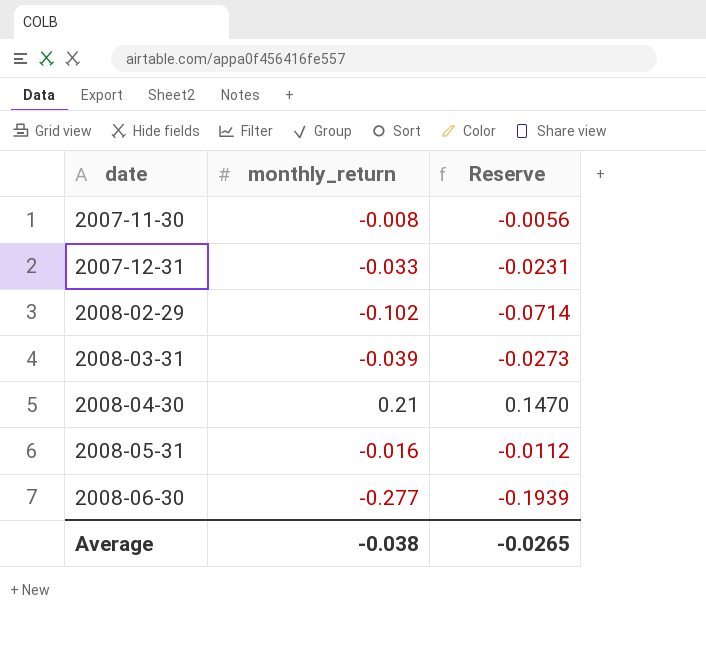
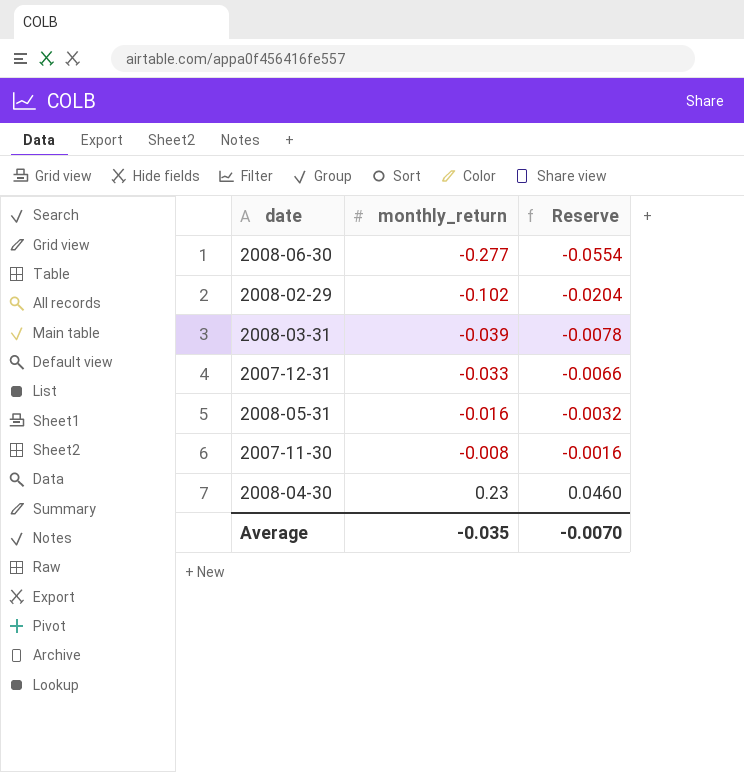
row order: date ascending -> monthly_return ascending
column Reserve | formula: [monthly_return] * 0.7 -> [monthly_return] * 0.2
2008-04-30 | monthly_return: 0.21 -> 0.23
Average | monthly_return: -0.038 -> -0.035
Average | Reserve: -0.0265 -> -0.0070

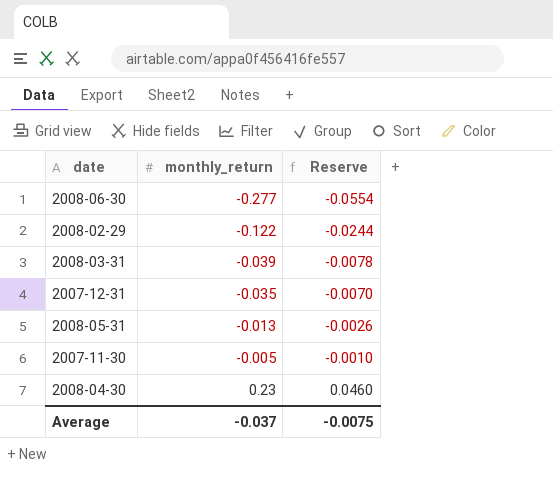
2008-02-29 | monthly_return: -0.102 -> -0.122
2008-02-29 | Reserve: -0.0204 -> -0.0244
2007-12-31 | monthly_return: -0.033 -> -0.035
2007-12-31 | Reserve: -0.0066 -> -0.0070
2008-05-31 | monthly_return: -0.016 -> -0.013
2008-05-31 | Reserve: -0.0032 -> -0.0026
2007-11-30 | monthly_return: -0.008 -> -0.005
2007-11-30 | Reserve: -0.0016 -> -0.0010
Average | monthly_return: -0.035 -> -0.037
Average | Reserve: -0.0070 -> -0.0075

